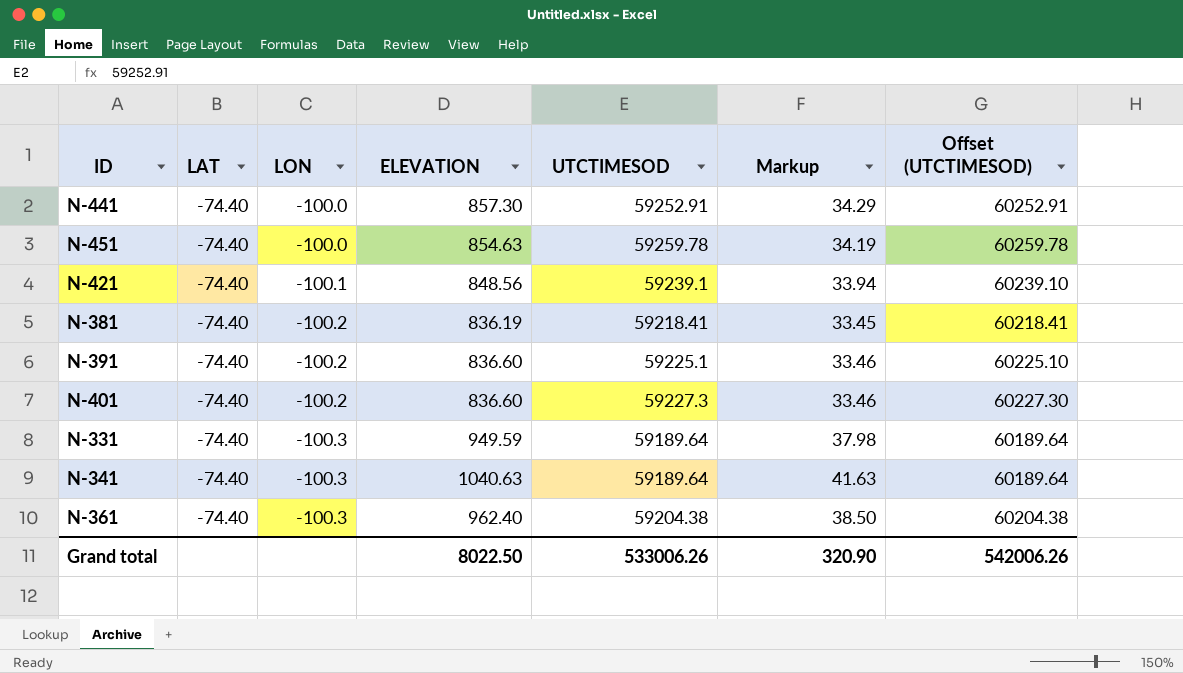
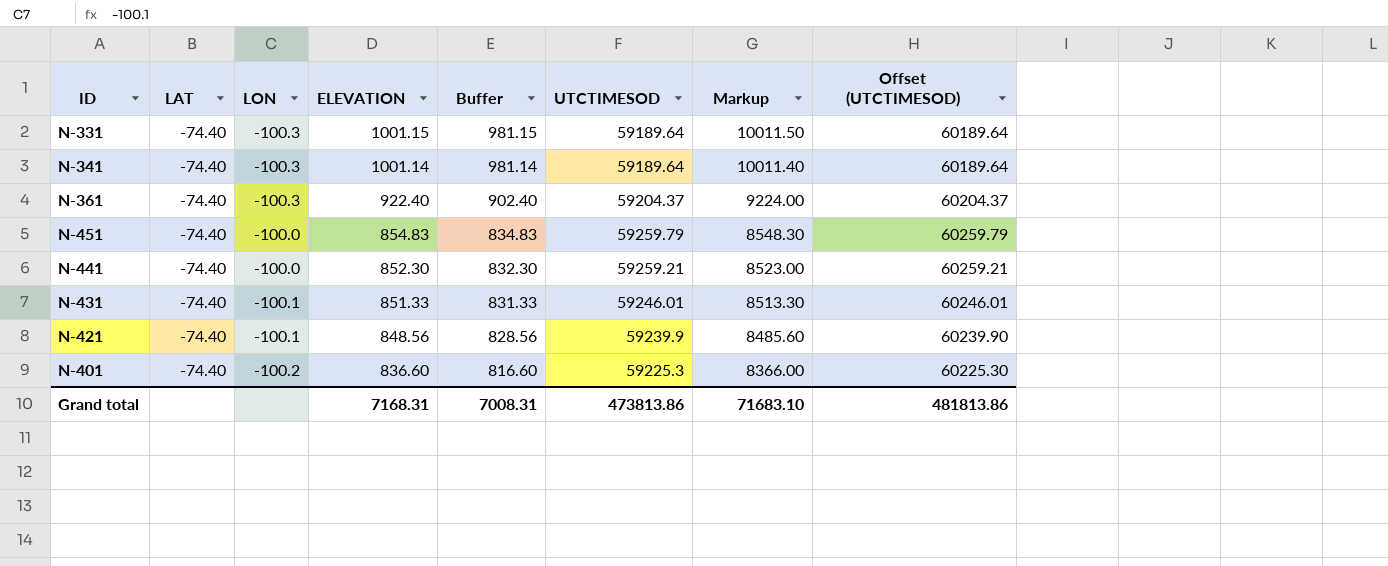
row order: LON descending -> ELEVATION descending
column Buffer | formula: none -> [ELEVATION] - 20
column Markup | formula: [ELEVATION] * 0.04 -> [ELEVATION] * 10
row N-381: -74.40 | -100.2 | 836.19 | 59218.41 | 33.45 | 60218.41 -> none
row N-391: -74.40 | -100.2 | 836.60 | 59225.1 | 33.46 | 60225.10 -> none
N-331 | ELEVATION: 949.59 -> 1001.15
N-341 | ELEVATION: 1040.63 -> 1001.14
N-361 | ELEVATION: 962.40 -> 922.40
N-361 | UTCTIMESOD: 59204.38 -> 59204.37
N-361 | Offset (UTCTIMESOD): 60204.38 -> 60204.37
N-451 | ELEVATION: 854.63 -> 854.83
N-451 | UTCTIMESOD: 59259.78 -> 59259.79
N-451 | Offset (UTCTIMESOD): 60259.78 -> 60259.79
N-441 | ELEVATION: 857.30 -> 852.30
N-441 | UTCTIMESOD: 59252.91 -> 59259.21
N-441 | Offset (UTCTIMESOD): 60252.91 -> 60259.21
row N-431: none -> -74.40 | -100.1 | 851.33 | 831.33 | 59246.01 | 8513.30 | 60246.01
N-421 | UTCTIMESOD: 59239.1 -> 59239.9
N-421 | Offset (UTCTIMESOD): 60239.10 -> 60239.90
N-401 | UTCTIMESOD: 59227.3 -> 59225.3
N-401 | Offset (UTCTIMESOD): 60227.30 -> 60225.30
Grand total | ELEVATION: 8022.50 -> 7168.31
Grand total | UTCTIMESOD: 533006.26 -> 473813.86
Grand total | Markup: 320.90 -> 71683.10
Grand total | Offset (UTCTIMESOD): 542006.26 -> 481813.86

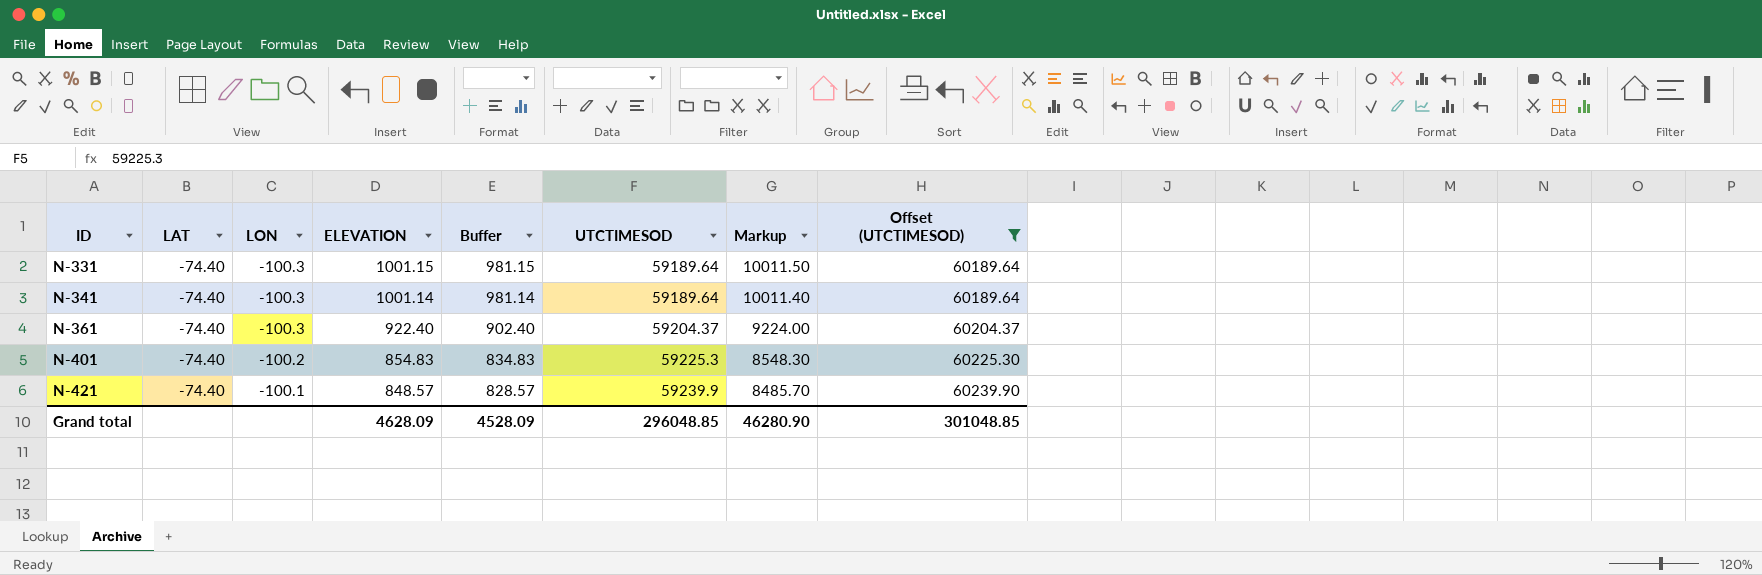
filter: none -> Offset (UTCTIMESOD) <= 60239.90
row order: ELEVATION descending -> ID ascending
N-401 | ELEVATION: 836.60 -> 854.83
N-401 | Buffer: 816.60 -> 834.83
N-401 | Markup: 8366.00 -> 8548.30
N-421 | ELEVATION: 848.56 -> 848.57
N-421 | Buffer: 828.56 -> 828.57
N-421 | Markup: 8485.60 -> 8485.70
Grand total | ELEVATION: 7168.31 -> 4628.09
Grand total | Buffer: 7008.31 -> 4528.09
Grand total | UTCTIMESOD: 473813.86 -> 296048.85
Grand total | Markup: 71683.10 -> 46280.90
Grand total | Offset (UTCTIMESOD): 481813.86 -> 301048.85

